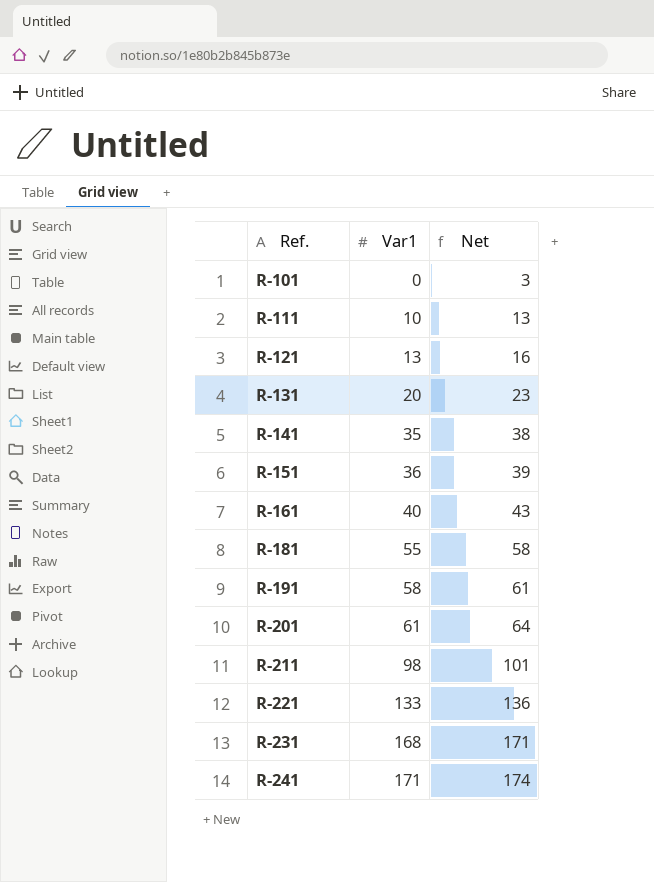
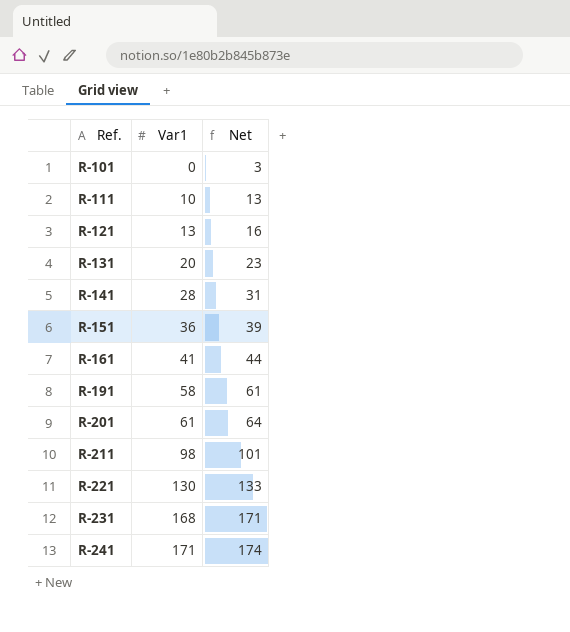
row R-181: 55 | 58 -> none
R-141 | Var1: 35 -> 28
R-141 | Net: 38 -> 31
R-161 | Var1: 40 -> 41
R-161 | Net: 43 -> 44
R-221 | Var1: 133 -> 130
R-221 | Net: 136 -> 133

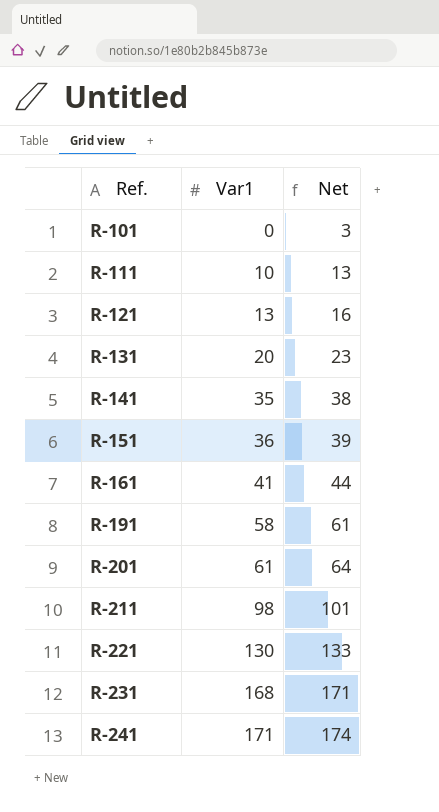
R-141 | Var1: 28 -> 35
R-141 | Net: 31 -> 38

